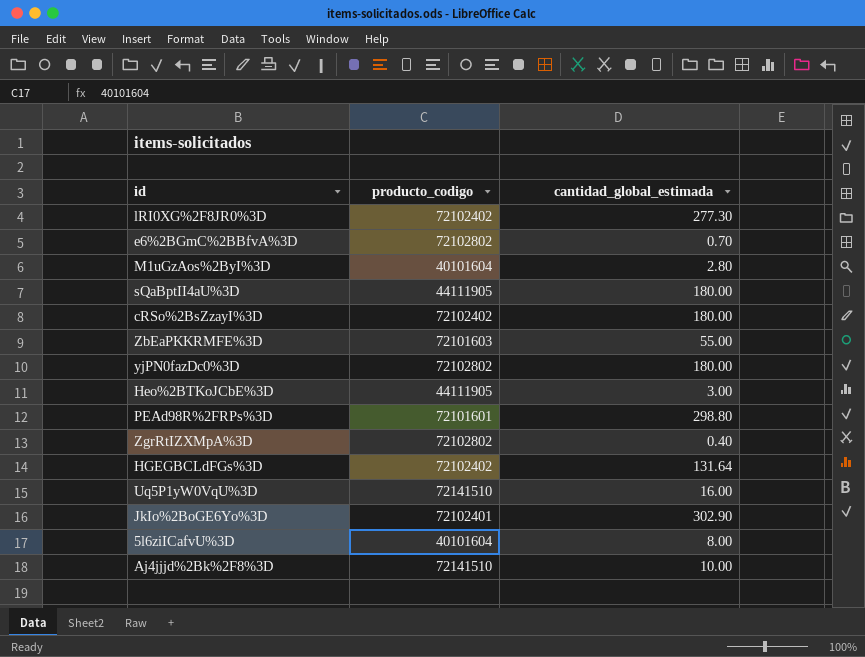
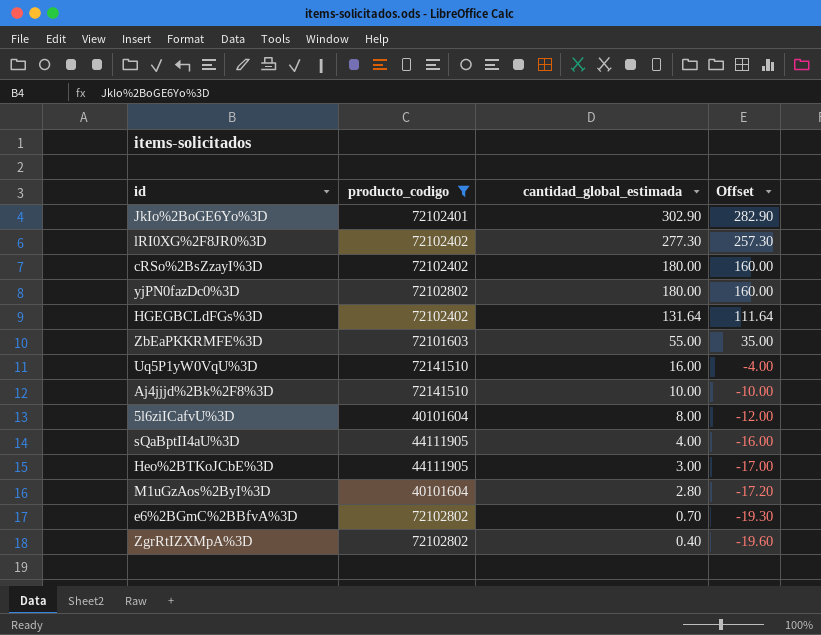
filter: none -> producto_codigo != 72101601
row order: none -> cantidad_global_estimada descending
column Offset | formula: none -> [cantidad_global_estimada] - 20
sQaBptII4aU%3D | cantidad_global_estimada: 180.00 -> 4.00

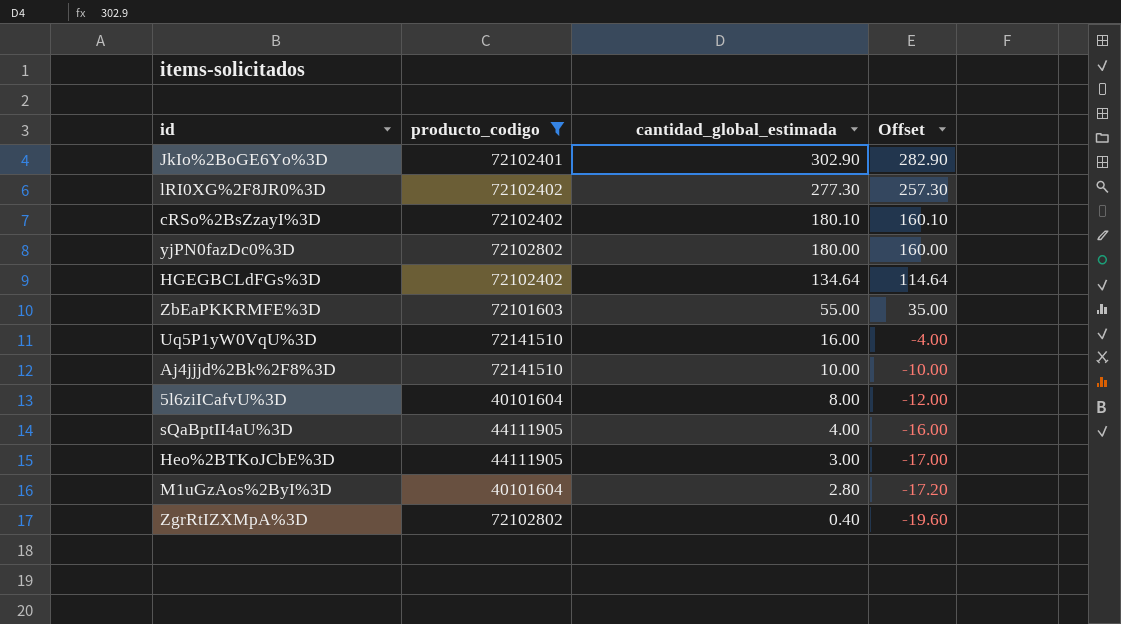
row e6%2BGmC%2BBfvA%3D: 72102802 | 0.70 | -19.30 -> none
cRSo%2BsZzayI%3D | cantidad_global_estimada: 180.00 -> 180.10
cRSo%2BsZzayI%3D | Offset: 160.00 -> 160.10
HGEGBCLdFGs%3D | cantidad_global_estimada: 131.64 -> 134.64
HGEGBCLdFGs%3D | Offset: 111.64 -> 114.64

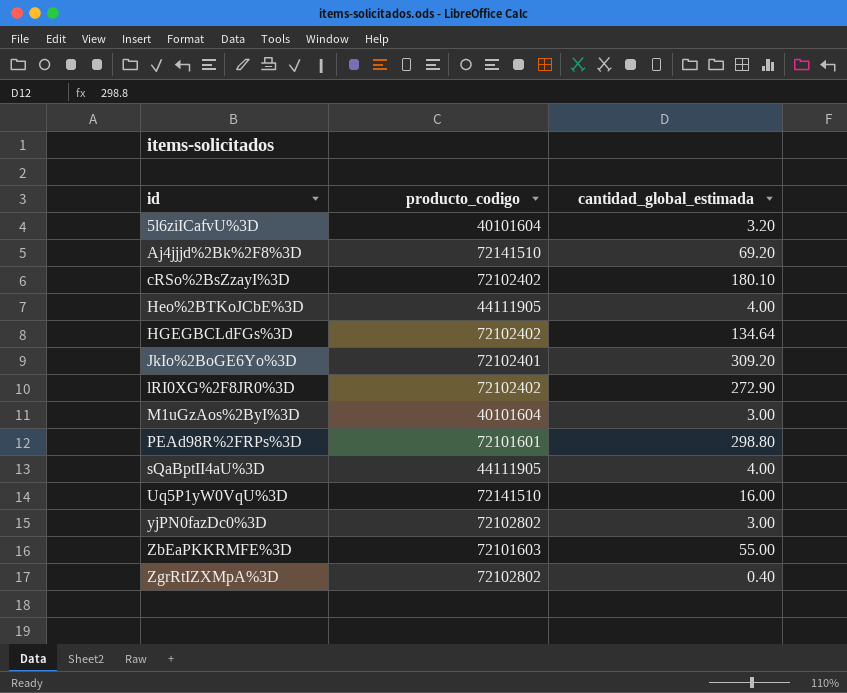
filter: producto_codigo != 72101601 -> none
row order: cantidad_global_estimada descending -> id ascending
column Offset | formula: [cantidad_global_estimada] - 20 -> none
5l6ziICafvU%3D | cantidad_global_estimada: 8.00 -> 3.20
Aj4jjjd%2Bk%2F8%3D | cantidad_global_estimada: 10.00 -> 69.20
Heo%2BTKoJCbE%3D | cantidad_global_estimada: 3.00 -> 4.00
JkIo%2BoGE6Yo%3D | cantidad_global_estimada: 302.90 -> 309.20
lRI0XG%2F8JR0%3D | cantidad_global_estimada: 277.30 -> 272.90
M1uGzAos%2ByI%3D | cantidad_global_estimada: 2.80 -> 3.00
yjPN0fazDc0%3D | cantidad_global_estimada: 180.00 -> 3.00

